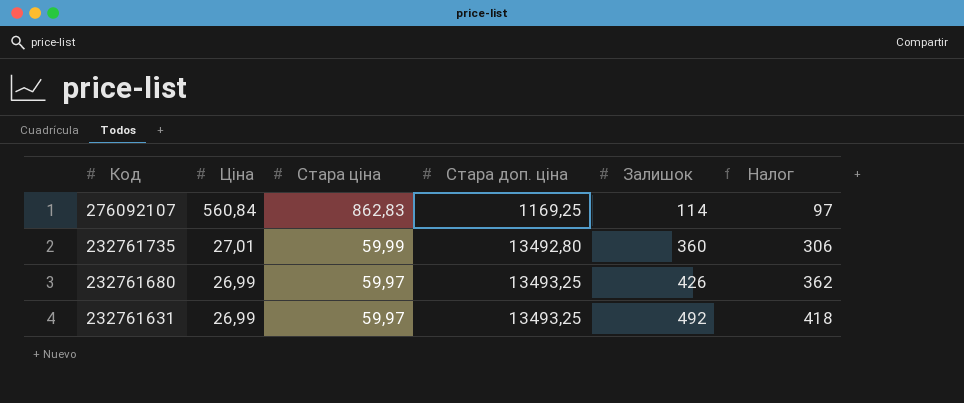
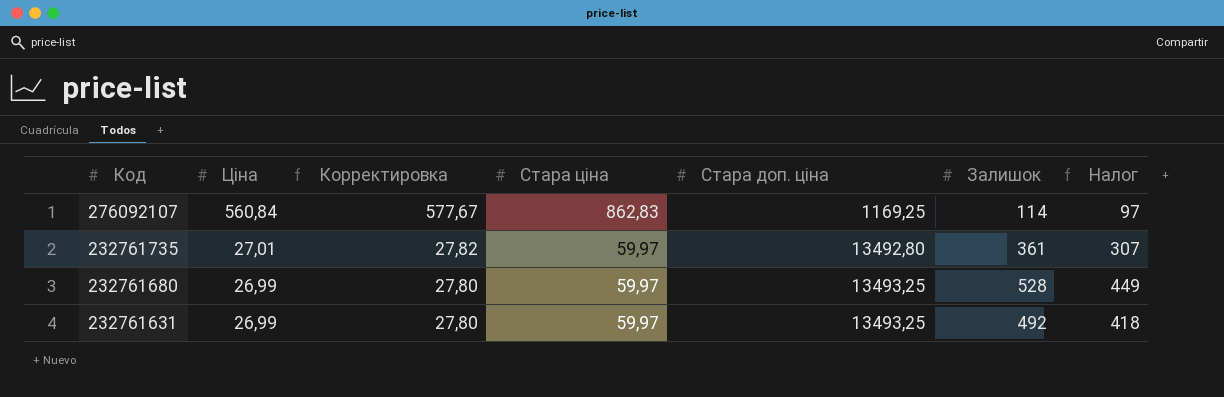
column Корректировка | formula: none -> [Ціна] * 1,03
232761735 | Стара ціна: 59,99 -> 59,97
232761735 | Залишок: 360 -> 361
232761735 | Налог: 306 -> 307
232761680 | Залишок: 426 -> 528
232761680 | Налог: 362 -> 449

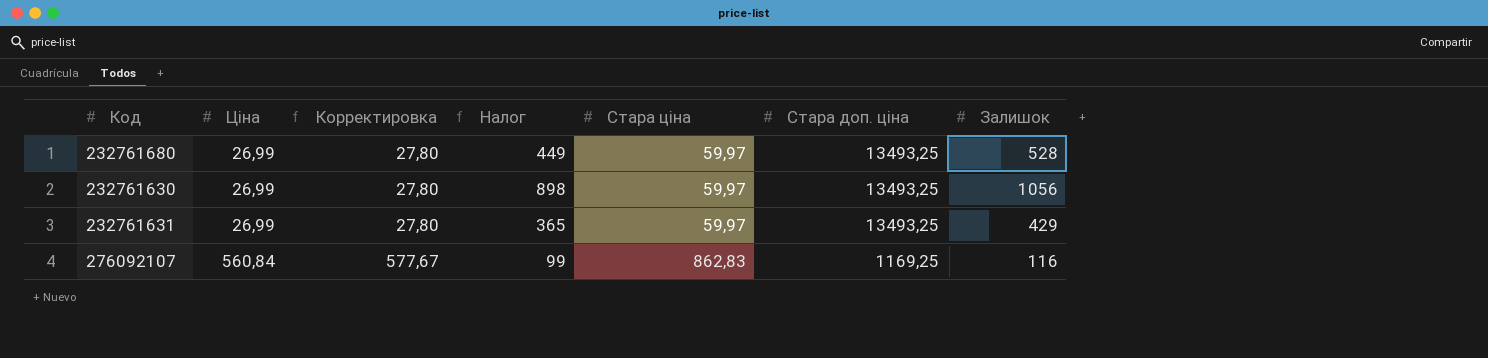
row order: Код descending -> Ціна ascending
column Налог | position: 7 -> 4
row 232761735: 27,01 | 27,82 | 59,97 | 13492,80 | 361 | 307 -> none
row 232761630: none -> 26,99 | 27,80 | 898 | 59,97 | 13493,25 | 1056
232761631 | Налог: 418 -> 365
232761631 | Залишок: 492 -> 429
276092107 | Налог: 97 -> 99
276092107 | Залишок: 114 -> 116

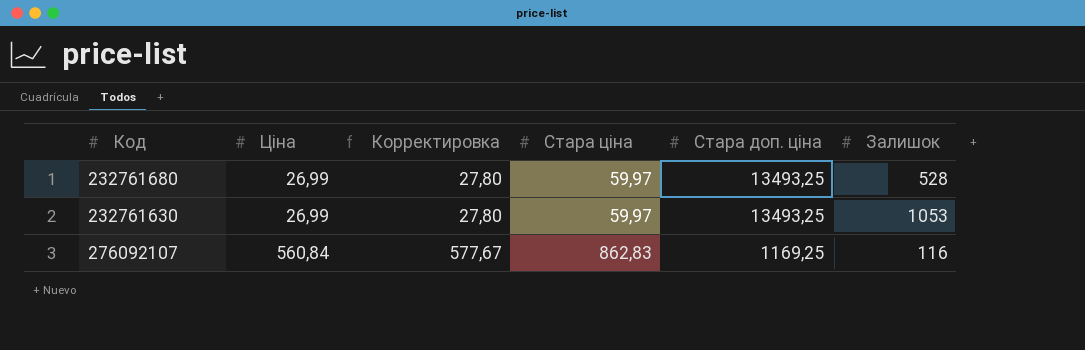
column Налог | formula: [Залишок] * 0,85 -> none
row 232761631: 26,99 | 27,80 | 365 | 59,97 | 13493,25 | 429 -> none
232761630 | Залишок: 1056 -> 1053

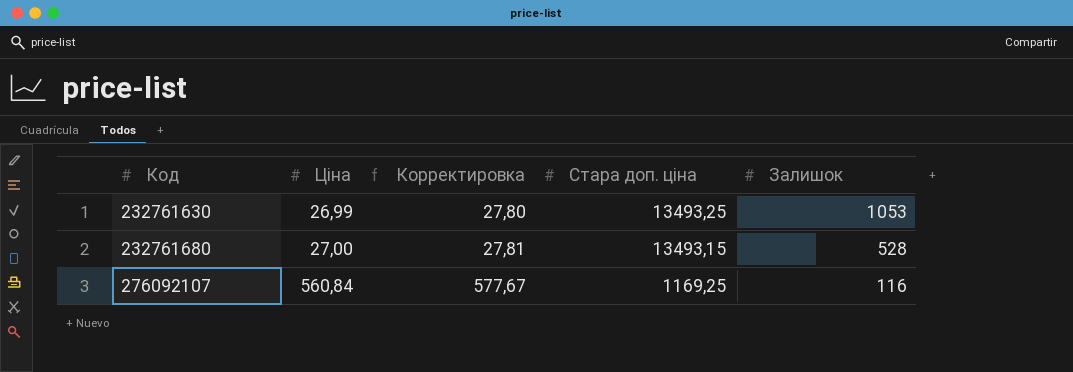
row order: Ціна ascending -> Код ascending
column Стара ціна | position: 4 -> none
232761680 | Ціна: 26,99 -> 27,00
232761680 | Корректировка: 27,80 -> 27,81
232761680 | Стара доп. ціна: 13493,25 -> 13493,15

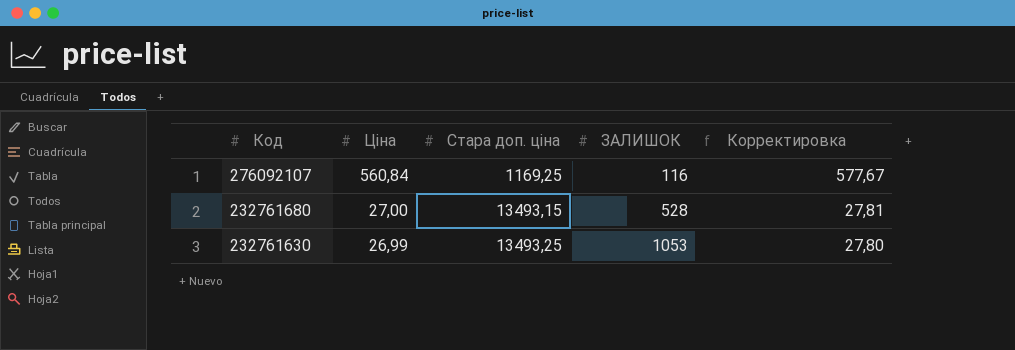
row order: Код ascending -> Код descending
column name: Залишок -> ЗАЛИШОК
column Корректировка | position: 3 -> 5

